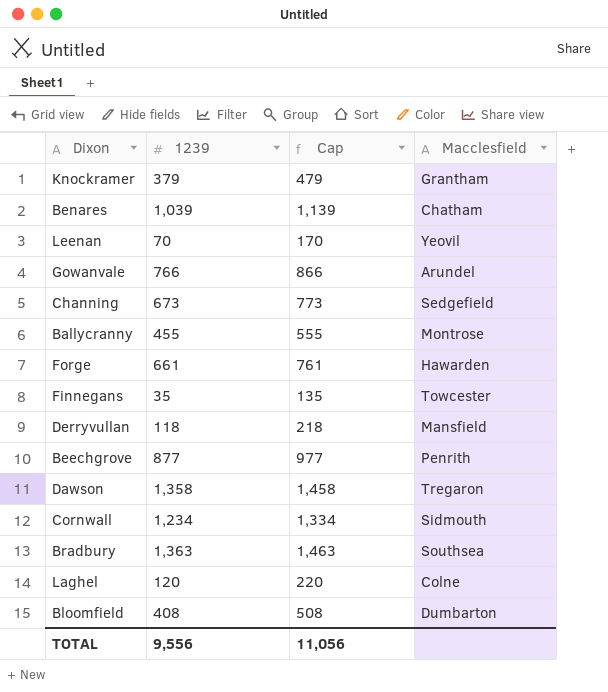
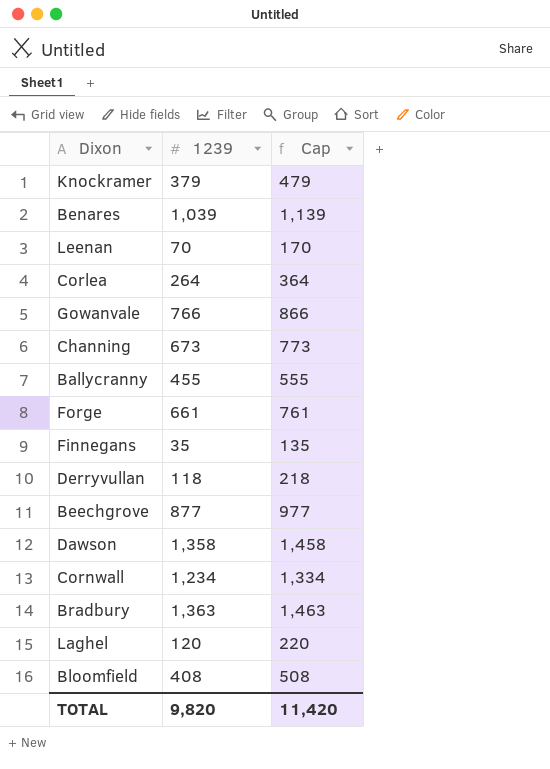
column Macclesfield | position: 4 -> none
row Corlea: none -> 264 | 364
TOTAL | 1239: 9,556 -> 9,820
TOTAL | Cap: 11,056 -> 11,420

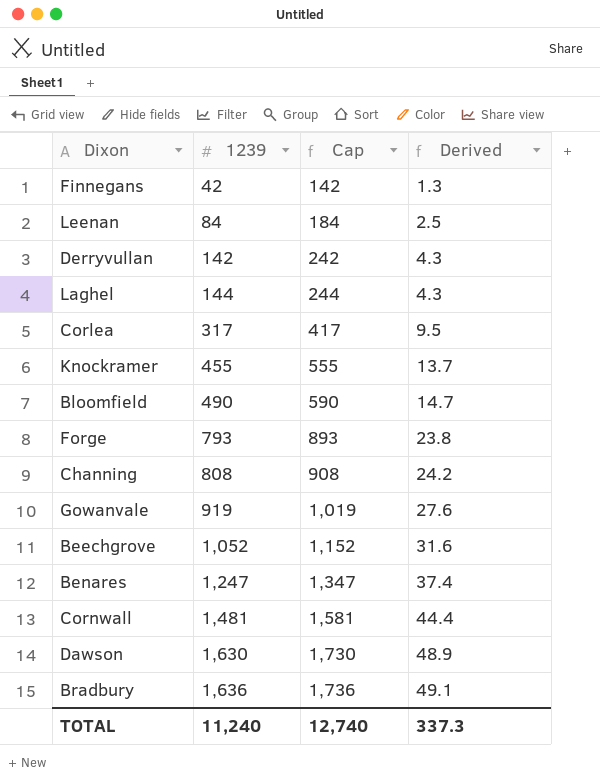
row order: none -> 1239 ascending
column Derived | formula: none -> [1239] * 0.03
row Ballycranny: 455 | 555 -> none
Finnegans | 1239: 35 -> 42
Finnegans | Cap: 135 -> 142
Leenan | 1239: 70 -> 84
Leenan | Cap: 170 -> 184
Derryvullan | 1239: 118 -> 142
Derryvullan | Cap: 218 -> 242
Laghel | 1239: 120 -> 144
Laghel | Cap: 220 -> 244
Corlea | 1239: 264 -> 317
Corlea | Cap: 364 -> 417
Knockramer | 1239: 379 -> 455
Knockramer | Cap: 479 -> 555
Bloomfield | 1239: 408 -> 490
Bloomfield | Cap: 508 -> 590
Forge | 1239: 661 -> 793
Forge | Cap: 761 -> 893
Channing | 1239: 673 -> 808
Channing | Cap: 773 -> 908
Gowanvale | 1239: 766 -> 919
Gowanvale | Cap: 866 -> 1,019
Beechgrove | 1239: 877 -> 1,052
Beechgrove | Cap: 977 -> 1,152
Benares | 1239: 1,039 -> 1,247
Benares | Cap: 1,139 -> 1,347
Cornwall | 1239: 1,234 -> 1,481
Cornwall | Cap: 1,334 -> 1,581
Dawson | 1239: 1,358 -> 1,630
Dawson | Cap: 1,458 -> 1,730
Bradbury | 1239: 1,363 -> 1,636
Bradbury | Cap: 1,463 -> 1,736
TOTAL | 1239: 9,820 -> 11,240
TOTAL | Cap: 11,420 -> 12,740

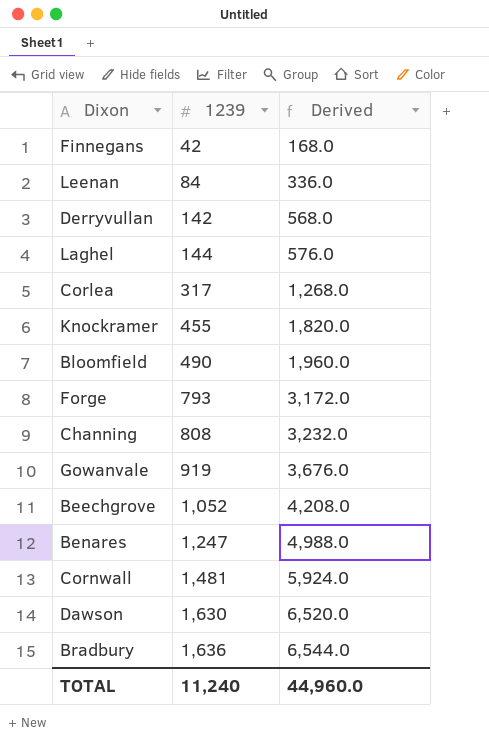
column Cap | formula: [1239] + 100 -> none
column Derived | formula: [1239] * 0.03 -> [1239] * 4
TOTAL | Derived: 337.3 -> 44,960.0

